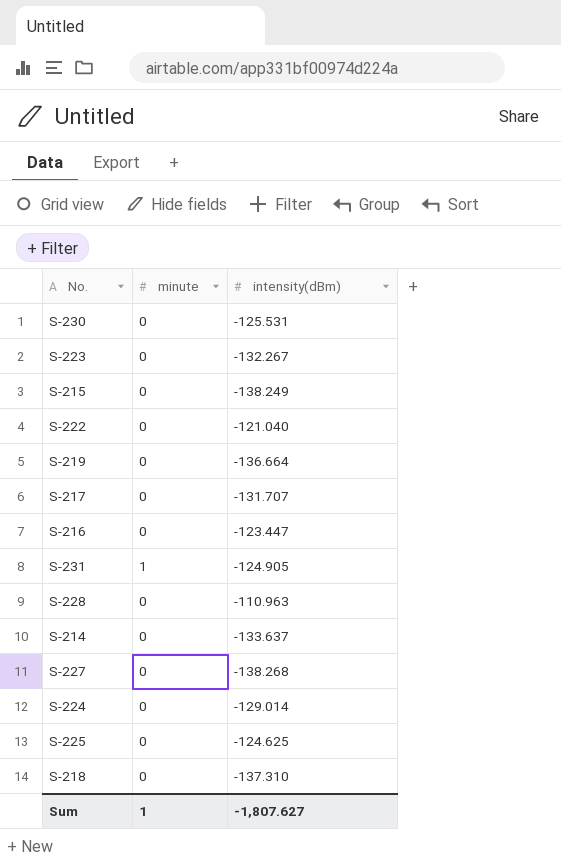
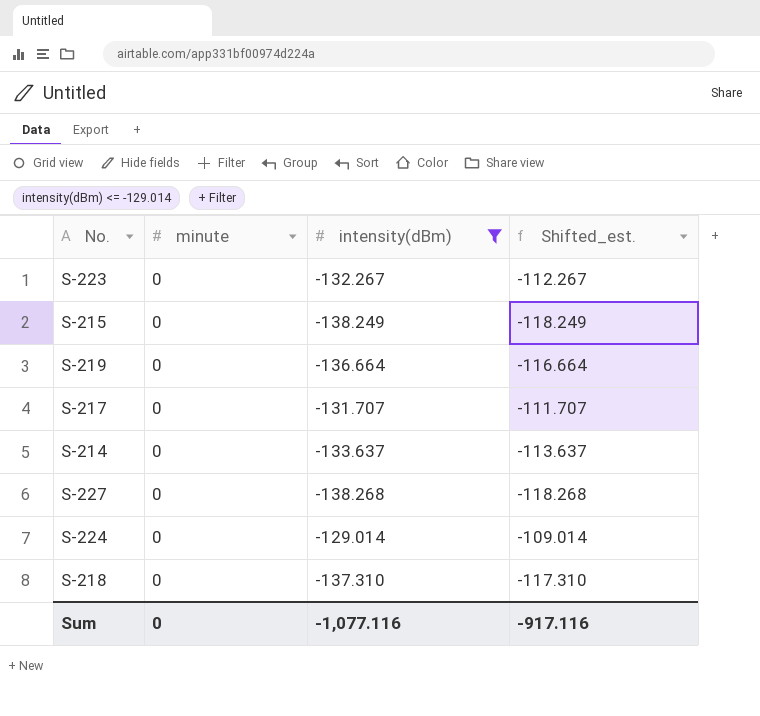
filter: none -> intensity(dBm) <= -129.014
column Shifted_est. | formula: none -> [intensity(dBm)] + 20
Sum | minute: 1 -> 0
Sum | intensity(dBm): -1,807.627 -> -1,077.116

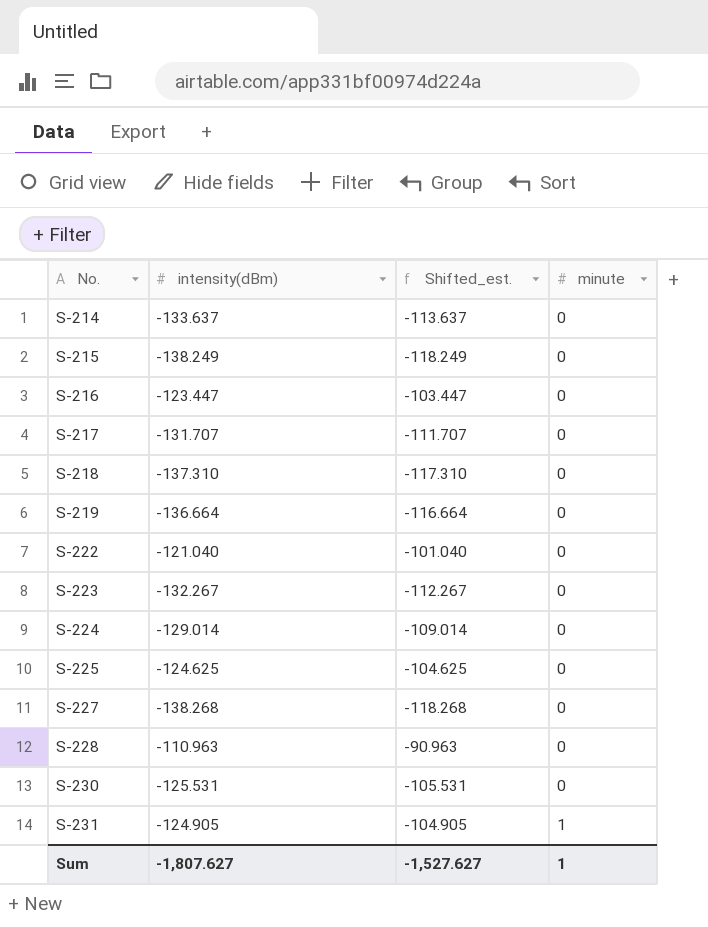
filter: intensity(dBm) <= -129.014 -> none
row order: none -> No. ascending
column minute | position: 2 -> 4
Sum | intensity(dBm): -1,077.116 -> -1,807.627
Sum | Shifted_est.: -917.116 -> -1,527.627
Sum | minute: 0 -> 1

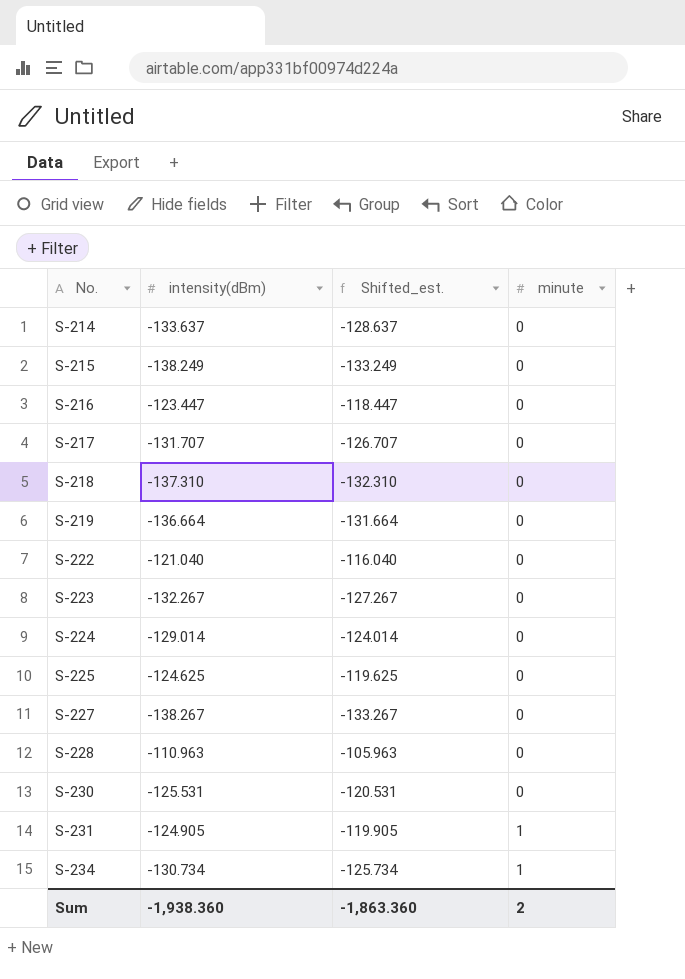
column Shifted_est. | formula: [intensity(dBm)] + 20 -> [intensity(dBm)] + 5
S-227 | intensity(dBm): -138.268 -> -138.267
row S-234: none -> -130.734 | -125.734 | 1
Sum | intensity(dBm): -1,807.627 -> -1,938.360
Sum | Shifted_est.: -1,527.627 -> -1,863.360
Sum | minute: 1 -> 2

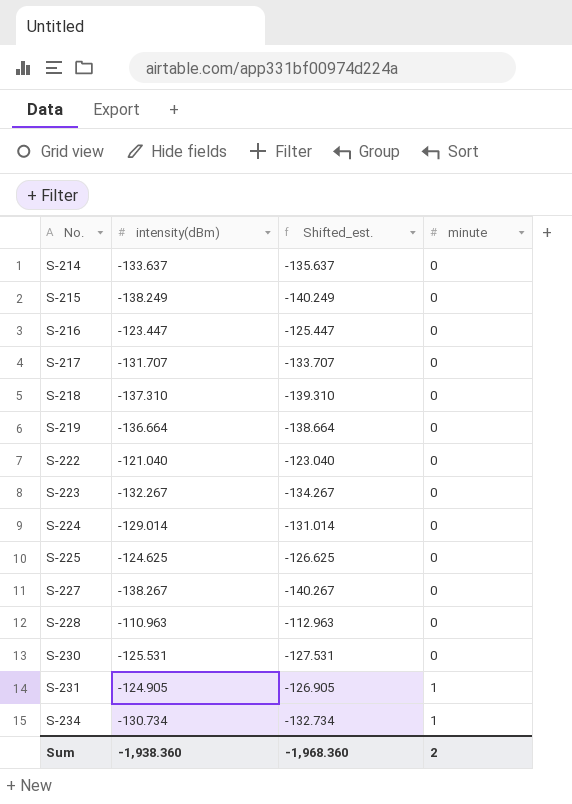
column Shifted_est. | formula: [intensity(dBm)] + 5 -> [intensity(dBm)] - 2
Sum | Shifted_est.: -1,863.360 -> -1,968.360

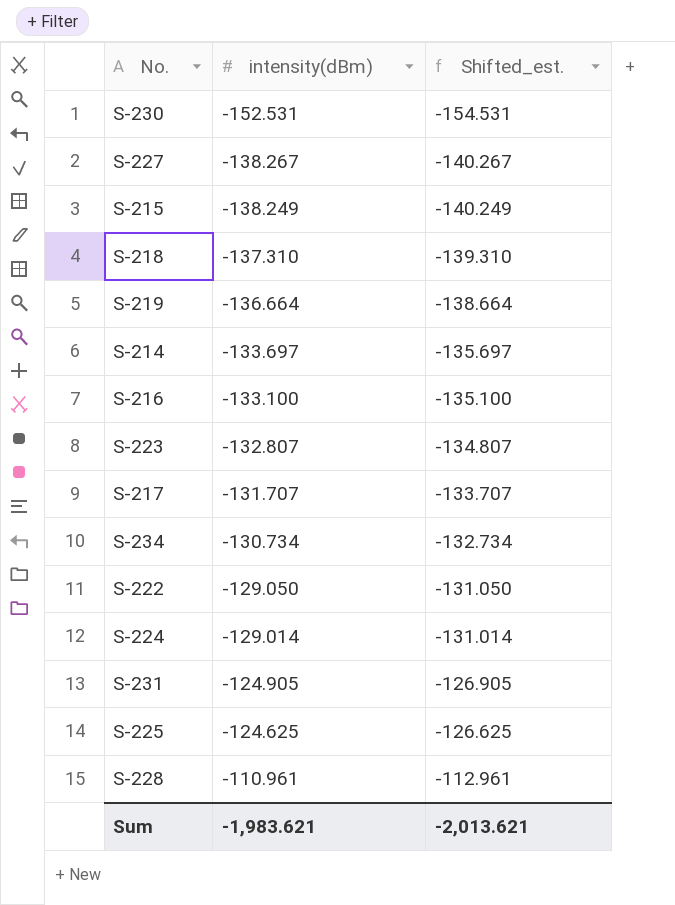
row order: No. ascending -> intensity(dBm) ascending
column minute | position: 4 -> none
S-230 | intensity(dBm): -125.531 -> -152.531
S-230 | Shifted_est.: -127.531 -> -154.531
S-214 | intensity(dBm): -133.637 -> -133.697
S-214 | Shifted_est.: -135.637 -> -135.697
S-216 | intensity(dBm): -123.447 -> -133.100
S-216 | Shifted_est.: -125.447 -> -135.100
S-223 | intensity(dBm): -132.267 -> -132.807
S-223 | Shifted_est.: -134.267 -> -134.807
S-222 | intensity(dBm): -121.040 -> -129.050
S-222 | Shifted_est.: -123.040 -> -131.050
S-228 | intensity(dBm): -110.963 -> -110.961
S-228 | Shifted_est.: -112.963 -> -112.961
Sum | intensity(dBm): -1,938.360 -> -1,983.621
Sum | Shifted_est.: -1,968.360 -> -2,013.621

